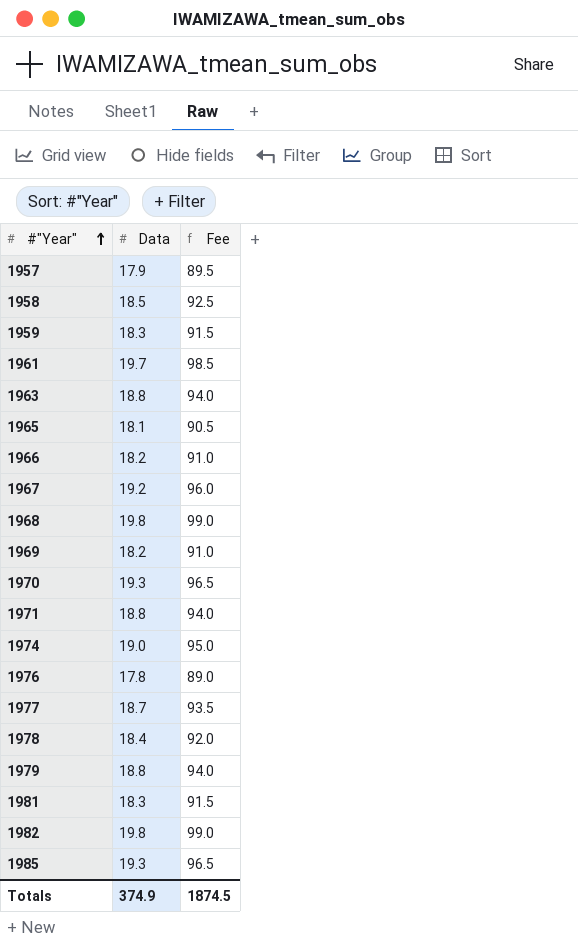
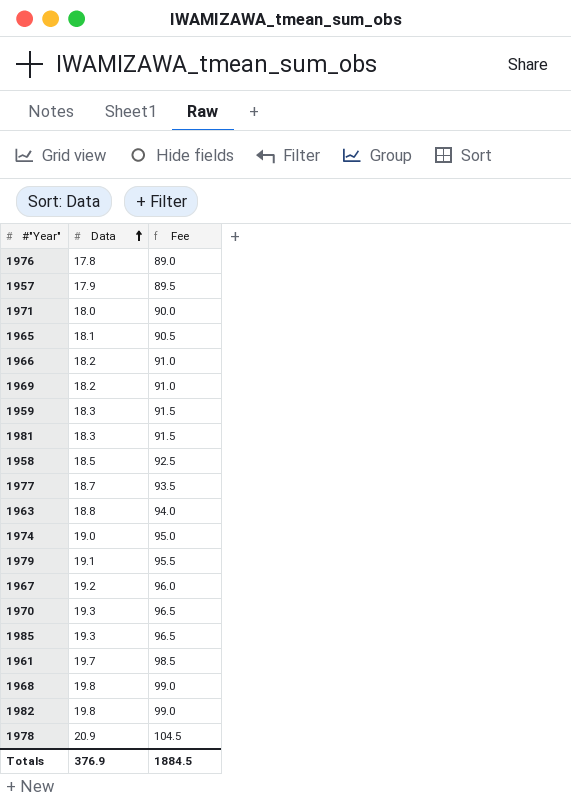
row order: #"Year" ascending -> Data ascending
1971 | Data: 18.8 -> 18.0
1971 | Fee: 94.0 -> 90.0
1979 | Data: 18.8 -> 19.1
1979 | Fee: 94.0 -> 95.5
1978 | Data: 18.4 -> 20.9
1978 | Fee: 92.0 -> 104.5
Totals | Data: 374.9 -> 376.9
Totals | Fee: 1874.5 -> 1884.5

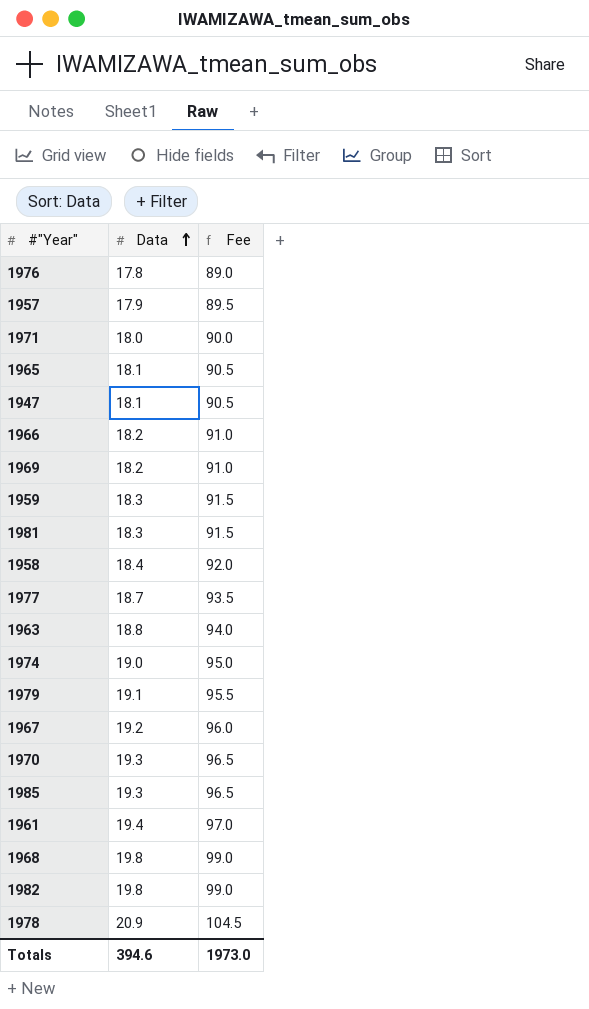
row 1947: none -> 18.1 | 90.5
1958 | Data: 18.5 -> 18.4
1958 | Fee: 92.5 -> 92.0
1961 | Data: 19.7 -> 19.4
1961 | Fee: 98.5 -> 97.0
Totals | Data: 376.9 -> 394.6
Totals | Fee: 1884.5 -> 1973.0

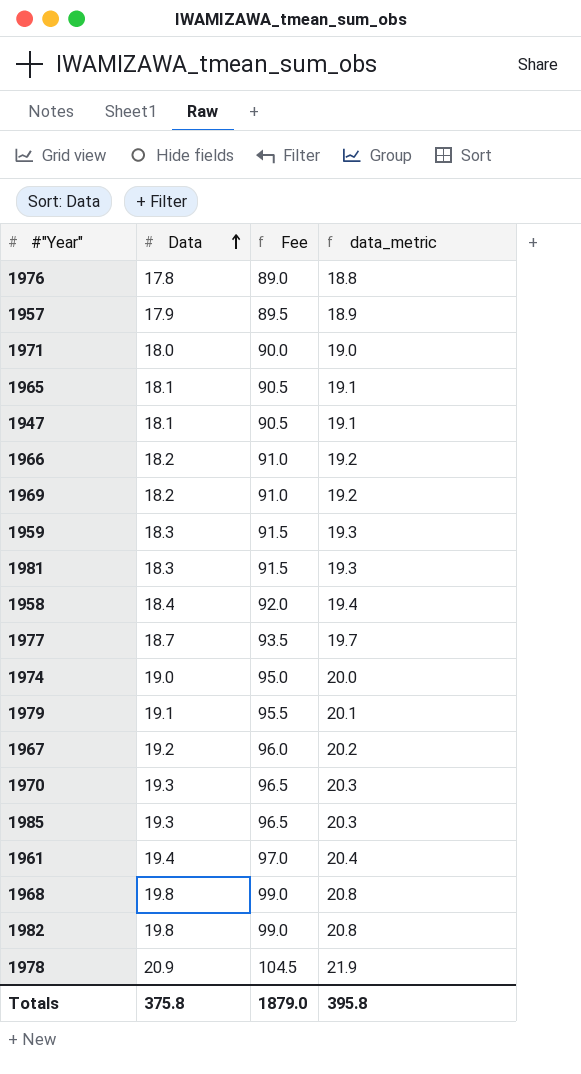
column data_metric | formula: none -> [Data] + 1
row 1963: 18.8 | 94.0 -> none
Totals | Data: 394.6 -> 375.8
Totals | Fee: 1973.0 -> 1879.0

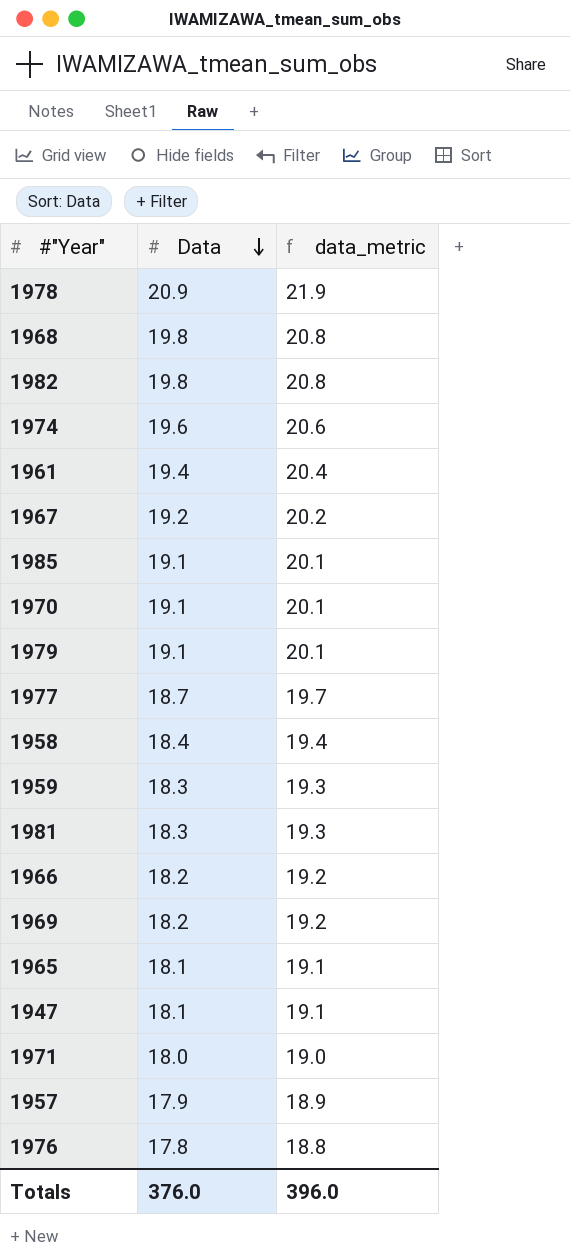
row order: Data ascending -> Data descending
column Fee | formula: [Data] * 5 -> none
1974 | Data: 19.0 -> 19.6
1974 | data_metric: 20.0 -> 20.6
1985 | Data: 19.3 -> 19.1
1985 | data_metric: 20.3 -> 20.1
1970 | Data: 19.3 -> 19.1
1970 | data_metric: 20.3 -> 20.1
Totals | Data: 375.8 -> 376.0
Totals | data_metric: 395.8 -> 396.0

